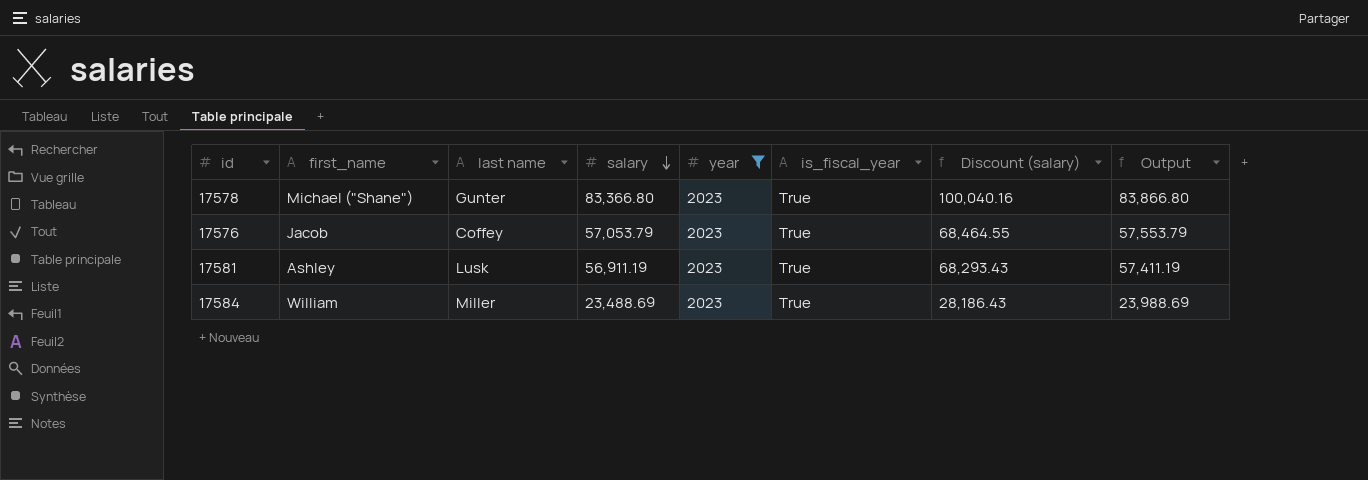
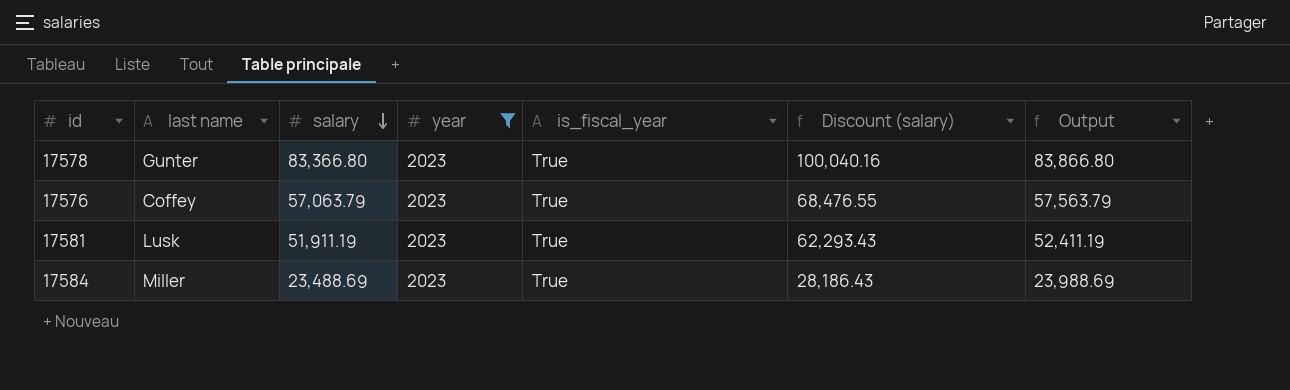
column first_name | position: 2 -> none
17576 | salary: 57,053.79 -> 57,063.79
17576 | Discount (salary): 68,464.55 -> 68,476.55
17576 | Output: 57,553.79 -> 57,563.79
17581 | salary: 56,911.19 -> 51,911.19
17581 | Discount (salary): 68,293.43 -> 62,293.43
17581 | Output: 57,411.19 -> 52,411.19

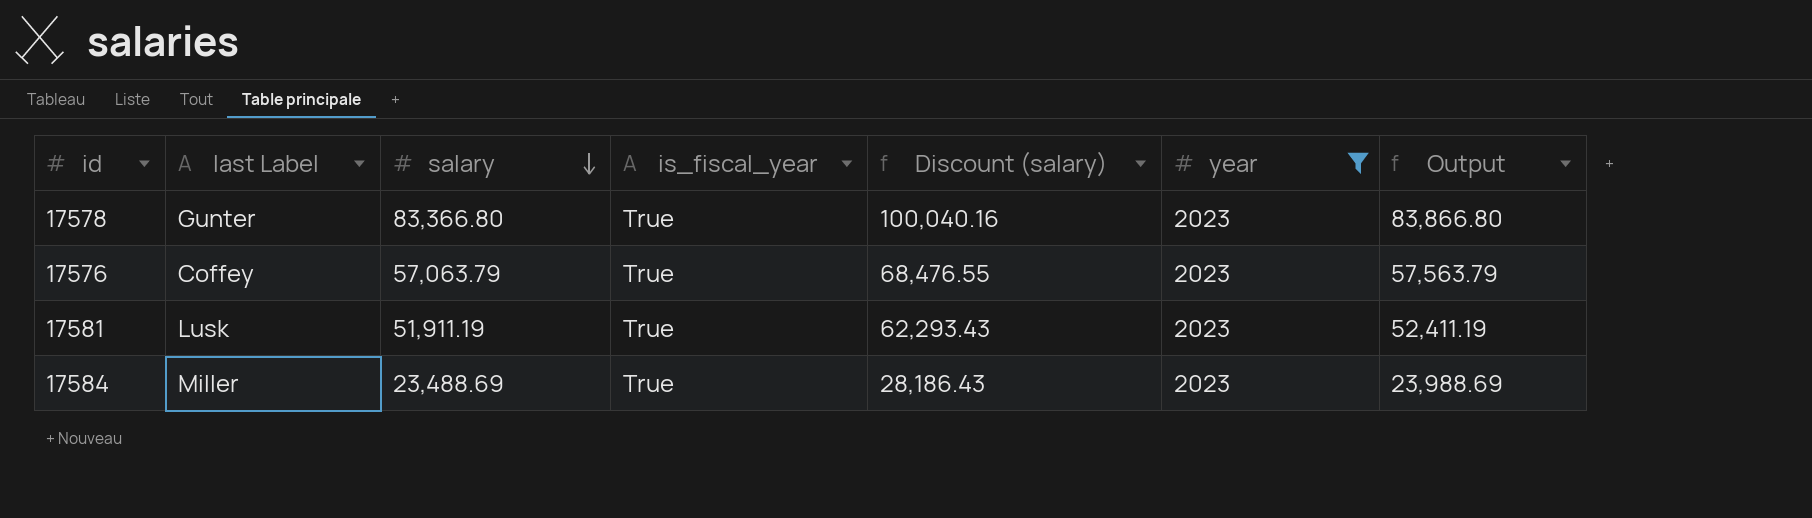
column name: last name -> last Label
column year | position: 4 -> 6

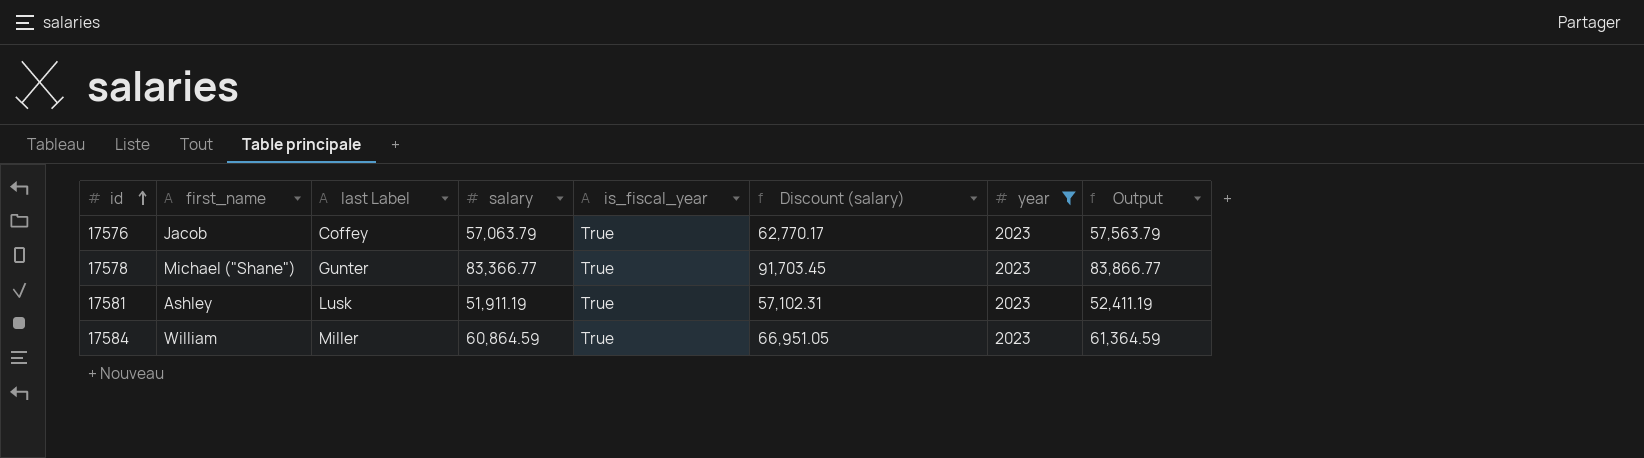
row order: salary descending -> id ascending
column first_name | position: none -> 2
column Discount (salary) | formula: [salary] * 1.2 -> [salary] * 1.1
17578 | salary: 83,366.80 -> 83,366.77
17578 | Output: 83,866.80 -> 83,866.77
17584 | salary: 23,488.69 -> 60,864.59
17584 | Output: 23,988.69 -> 61,364.59

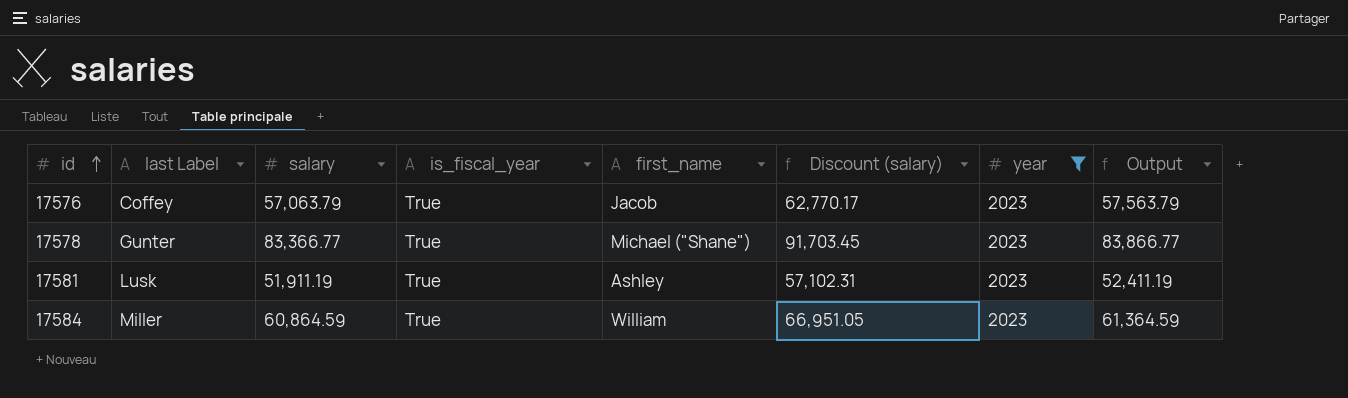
column first_name | position: 2 -> 5

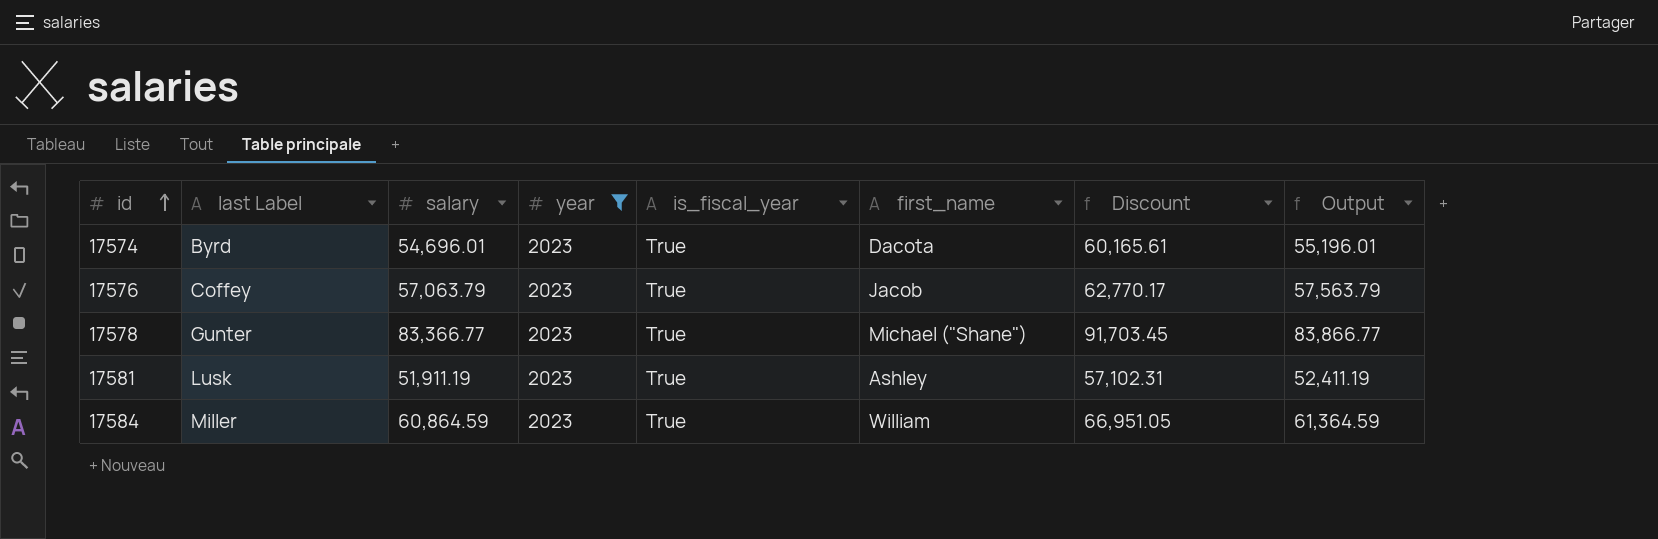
column year | position: 7 -> 4
column name: Discount (salary) -> Discount
row 17574: none -> Byrd | 54,696.01 | 2023 | True | Dacota | 60,165.61 | 55,196.01

